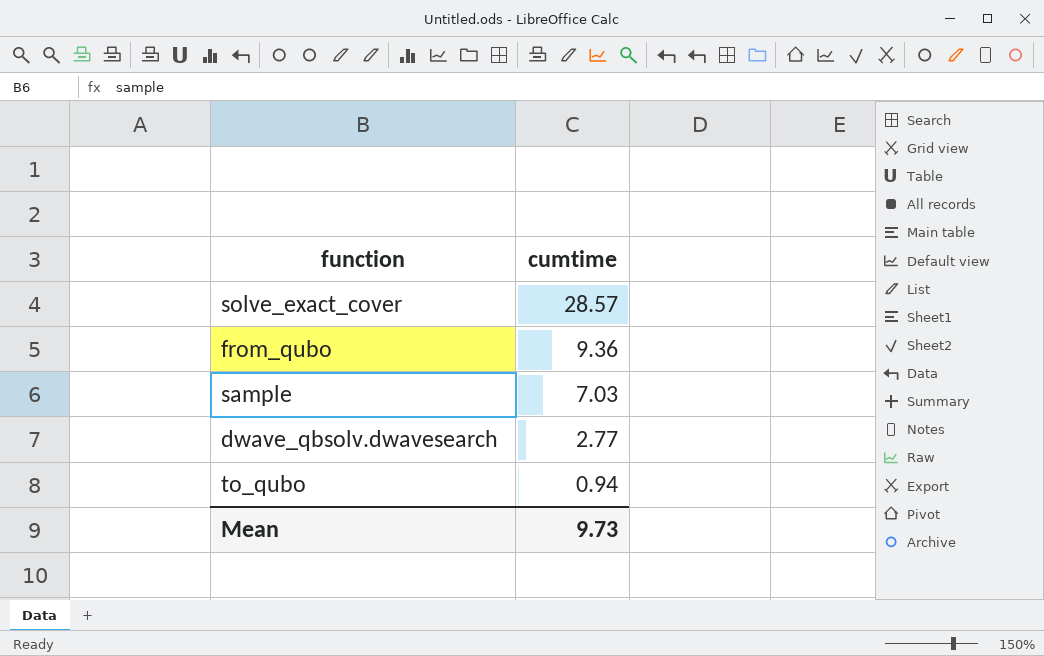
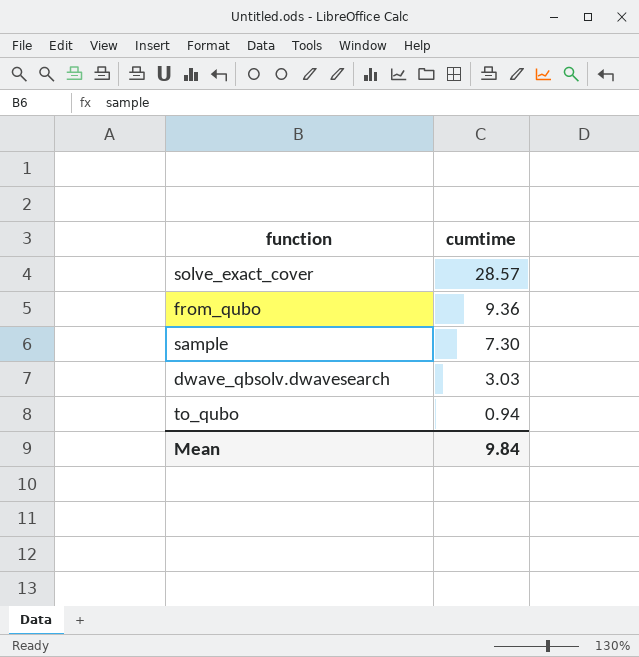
sample | cumtime: 7.03 -> 7.30
dwave_qbsolv.dwavesearch | cumtime: 2.77 -> 3.03
Mean | cumtime: 9.73 -> 9.84

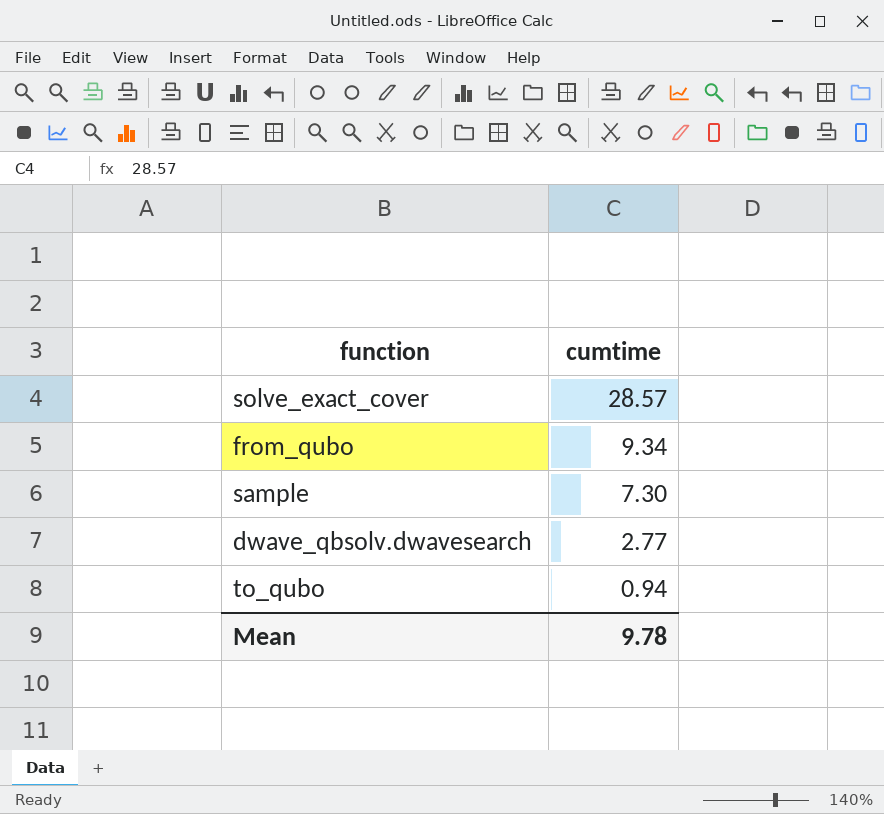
from_qubo | cumtime: 9.36 -> 9.34
dwave_qbsolv.dwavesearch | cumtime: 3.03 -> 2.77
Mean | cumtime: 9.84 -> 9.78

